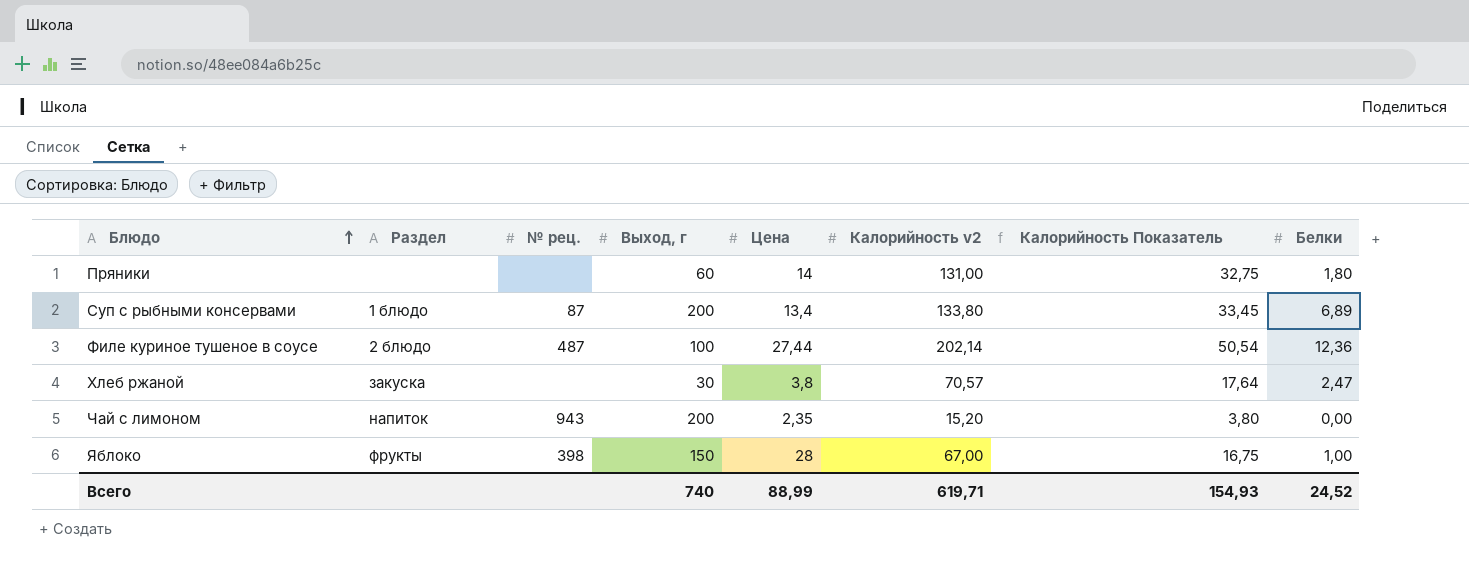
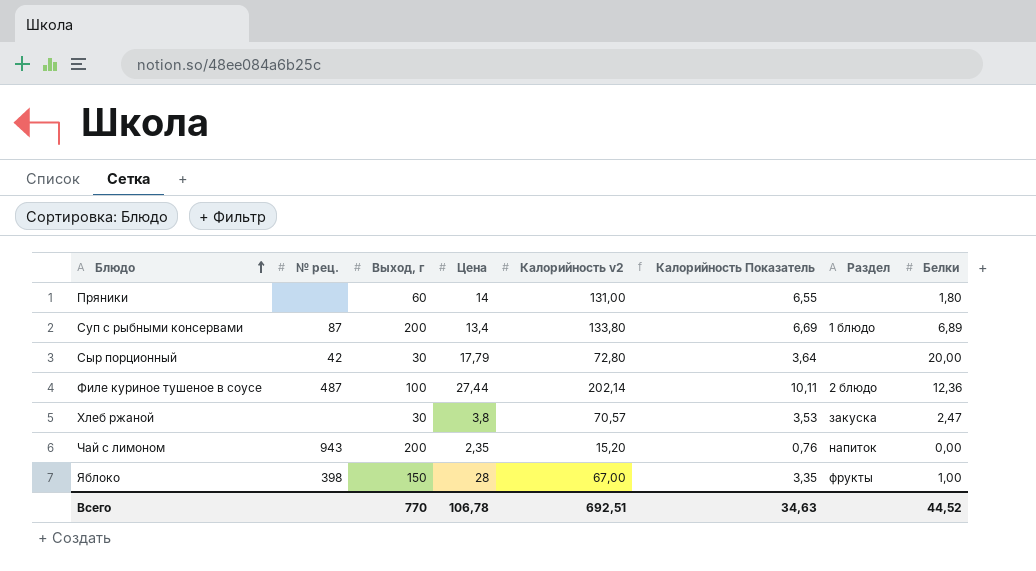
column Калорийность Показатель | formula: [Калорийность v2] * 0,25 -> [Калорийность v2] * 0,05
column Раздел | position: 2 -> 7
row Сыр порционный: none -> 42 | 30 | 17,79 | 72,80 | 3,64 | none | 20,00
Всего | Выход, г: 740 -> 770
Всего | Цена: 88,99 -> 106,78
Всего | Калорийность v2: 619,71 -> 692,51
Всего | Калорийность Показатель: 154,93 -> 34,63
Всего | Белки: 24,52 -> 44,52

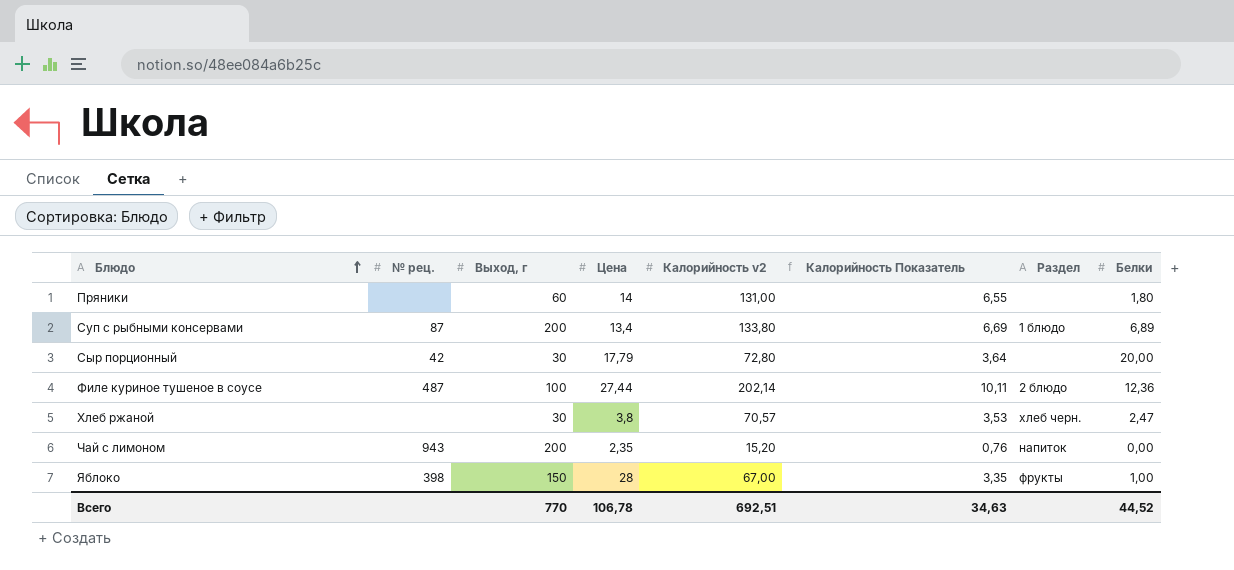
Хлеб ржаной | Раздел: закуска -> хлеб черн.

